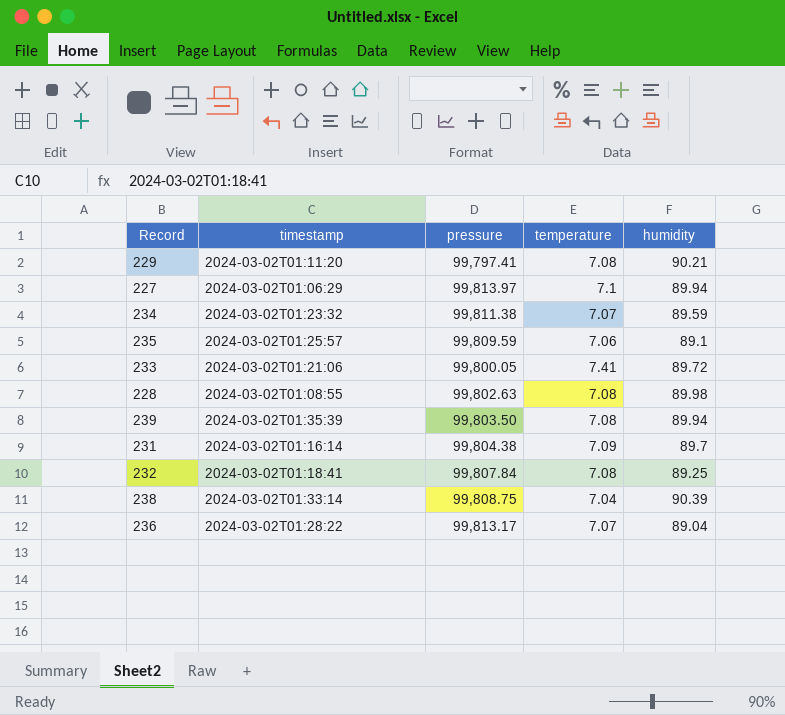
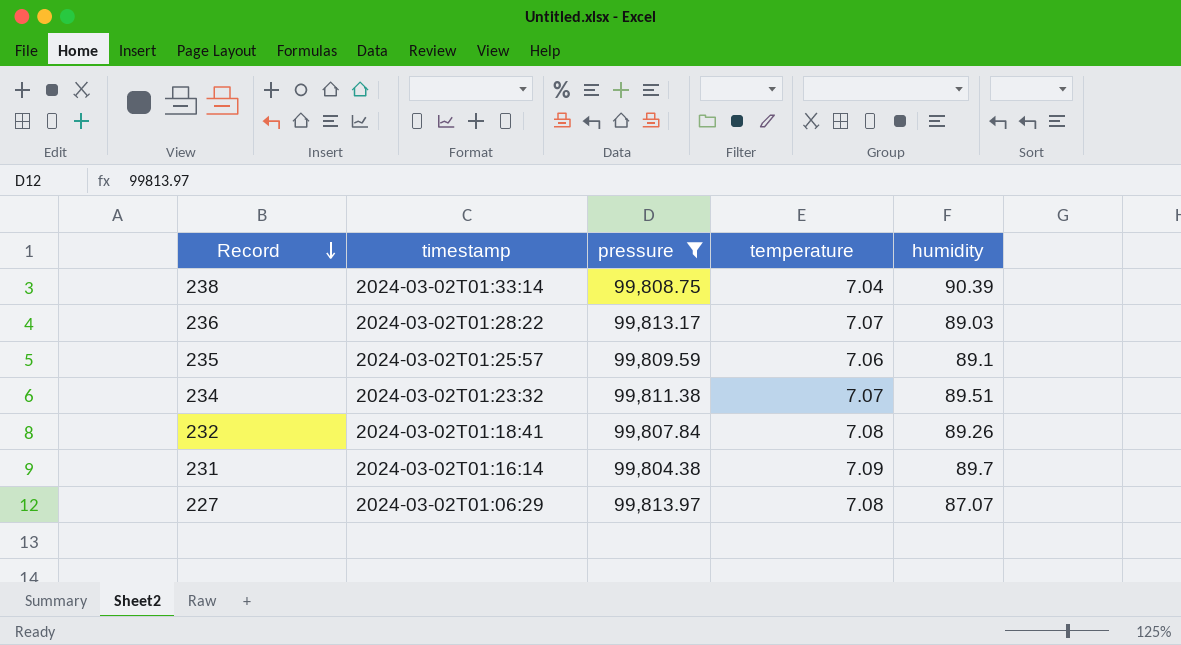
filter: none -> pressure >= 99,804.38
row order: none -> Record descending
236 | humidity: 89.04 -> 89.03
234 | humidity: 89.59 -> 89.51
232 | humidity: 89.25 -> 89.26
227 | temperature: 7.1 -> 7.08
227 | humidity: 89.94 -> 87.07

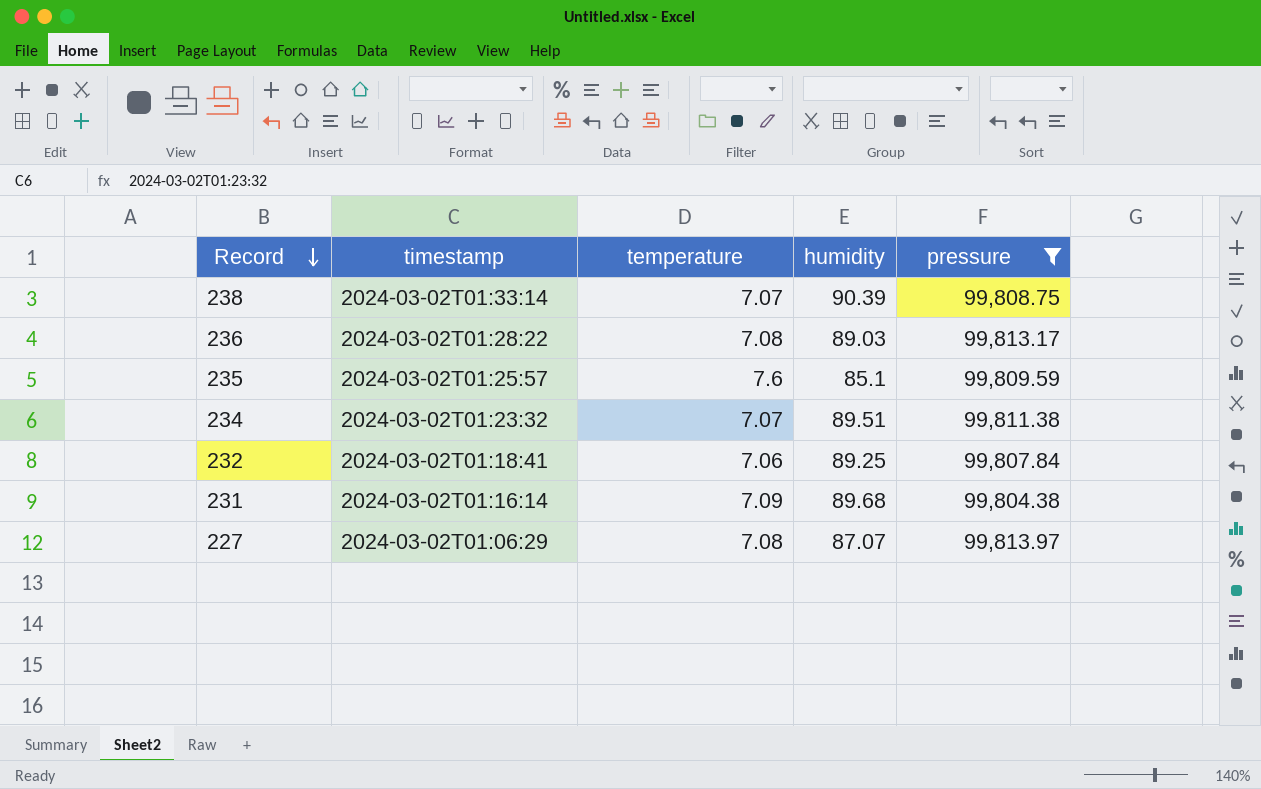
column pressure | position: 3 -> 5
238 | temperature: 7.04 -> 7.07
236 | temperature: 7.07 -> 7.08
235 | temperature: 7.06 -> 7.6
235 | humidity: 89.1 -> 85.1
232 | temperature: 7.08 -> 7.06
232 | humidity: 89.26 -> 89.25
231 | humidity: 89.7 -> 89.68

